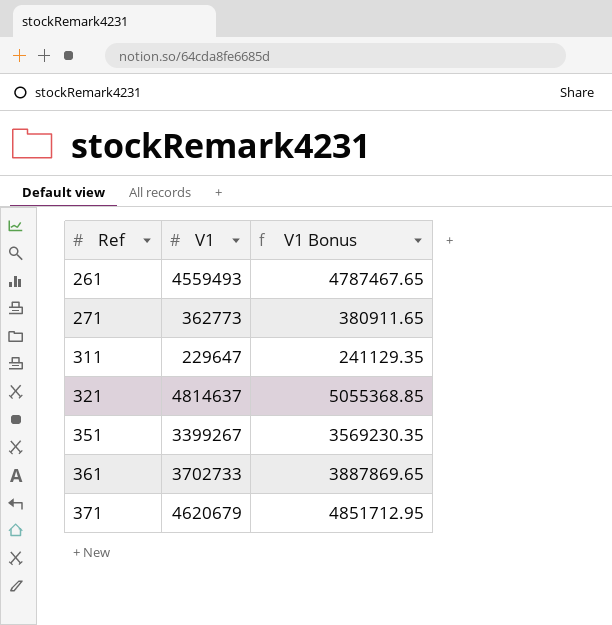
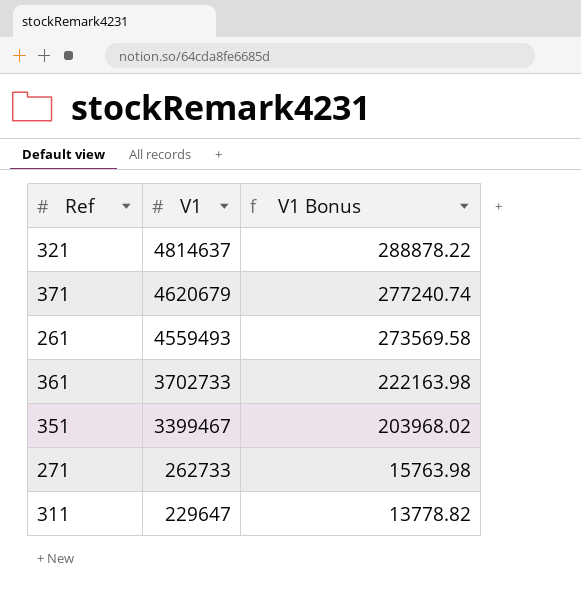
row order: Ref ascending -> V1 descending
column V1 Bonus | formula: [V1] * 1.05 -> [V1] * 0.06
351 | V1: 3399267 -> 3399467
271 | V1: 362773 -> 262733

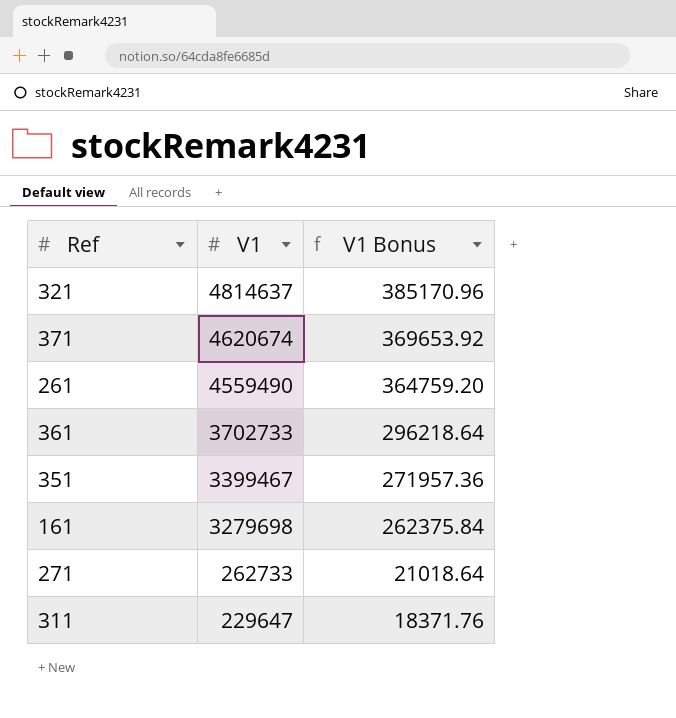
column V1 Bonus | formula: [V1] * 0.06 -> [V1] * 0.08
371 | V1: 4620679 -> 4620674
261 | V1: 4559493 -> 4559490
row 161: none -> 3279698 | 262375.84

